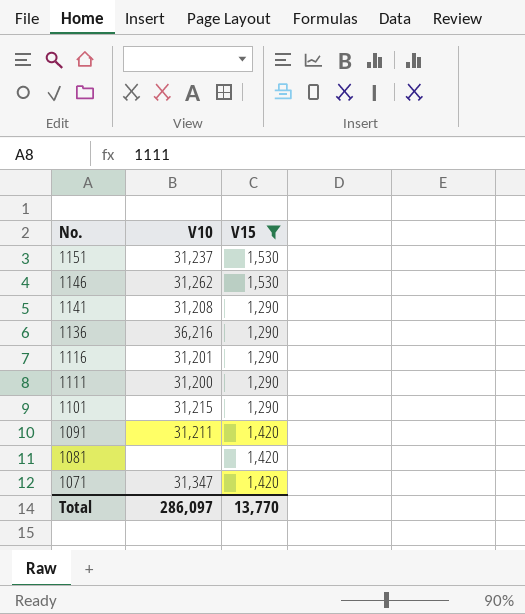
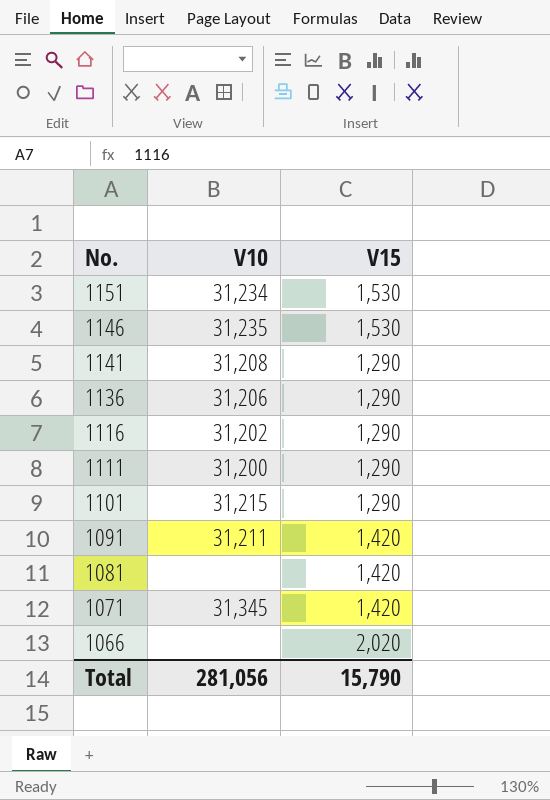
filter: V15 != 2,020 -> none
1151 | V10: 31,237 -> 31,234
1146 | V10: 31,262 -> 31,235
1136 | V10: 36,216 -> 31,206
1116 | V10: 31,201 -> 31,202
1071 | V10: 31,347 -> 31,345
Total | V10: 286,097 -> 281,056
Total | V15: 13,770 -> 15,790

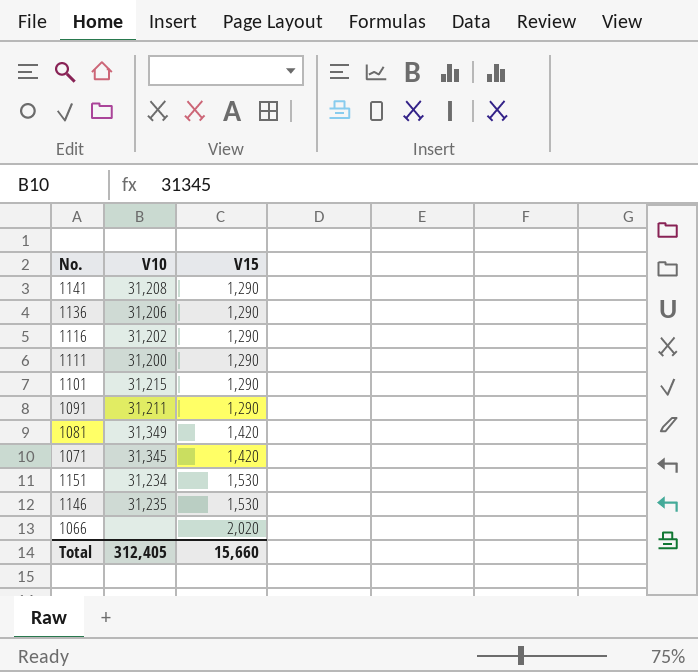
row order: No. descending -> V15 ascending
1091 | V15: 1,420 -> 1,290
1081 | V10: none -> 31,349
Total | V10: 281,056 -> 312,405
Total | V15: 15,790 -> 15,660

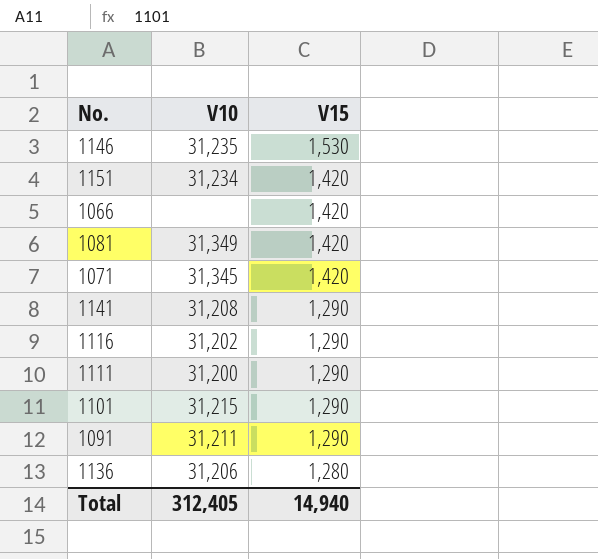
row order: V15 ascending -> V15 descending
1151 | V15: 1,530 -> 1,420
1066 | V15: 2,020 -> 1,420
1136 | V15: 1,290 -> 1,280
Total | V15: 15,660 -> 14,940

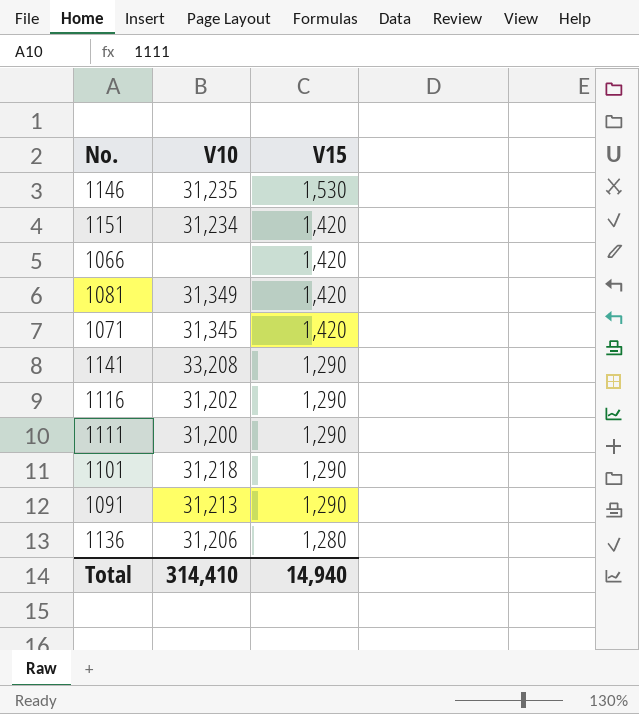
1141 | V10: 31,208 -> 33,208
1101 | V10: 31,215 -> 31,218
1091 | V10: 31,211 -> 31,213
Total | V10: 312,405 -> 314,410

